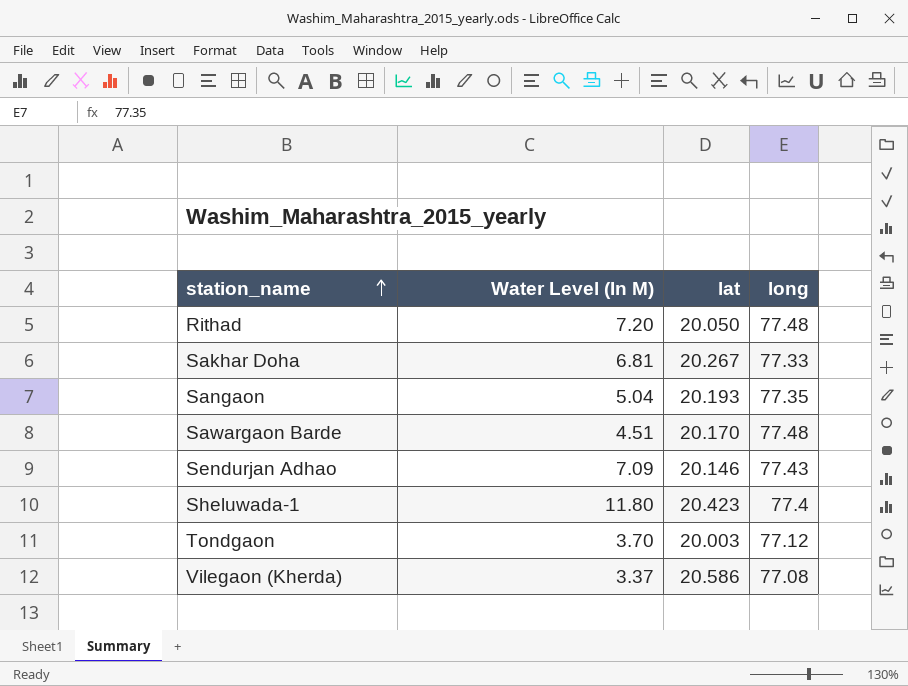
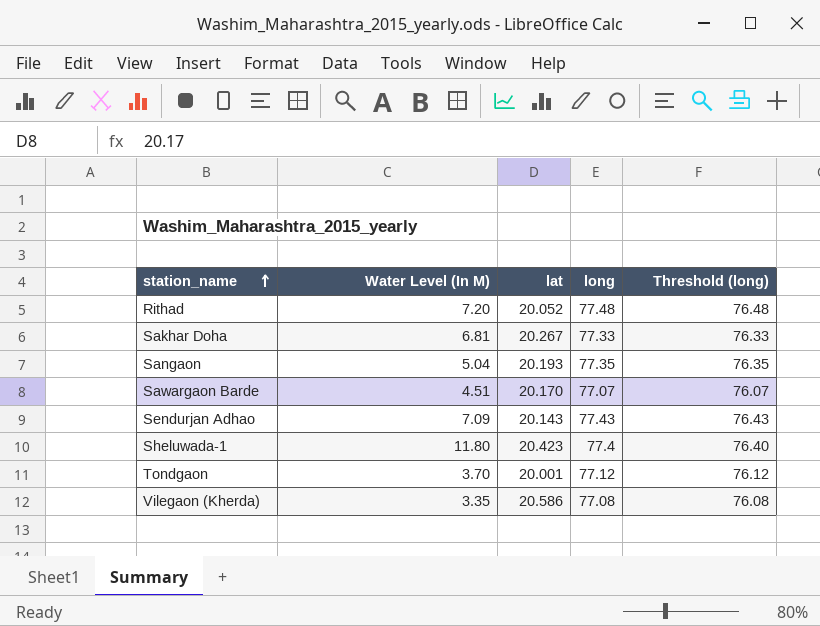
column Threshold (long) | formula: none -> [long] - 1
Rithad | lat: 20.050 -> 20.052
Sawargaon Barde | long: 77.48 -> 77.07
Sendurjan Adhao | lat: 20.146 -> 20.143
Tondgaon | lat: 20.003 -> 20.001
Vilegaon (Kherda) | Water Level (In M): 3.37 -> 3.35

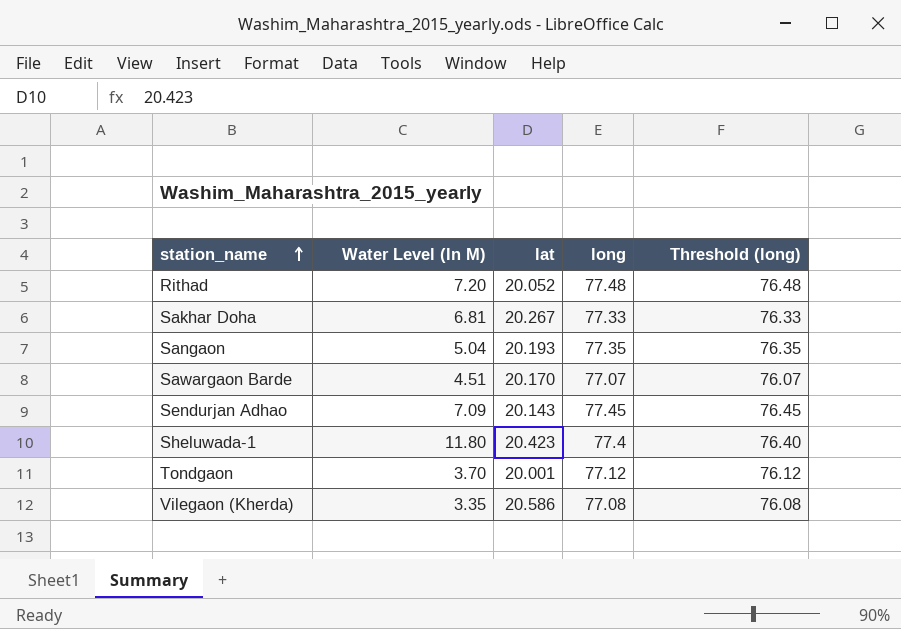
Sendurjan Adhao | long: 77.43 -> 77.45
Sendurjan Adhao | Threshold (long): 76.43 -> 76.45

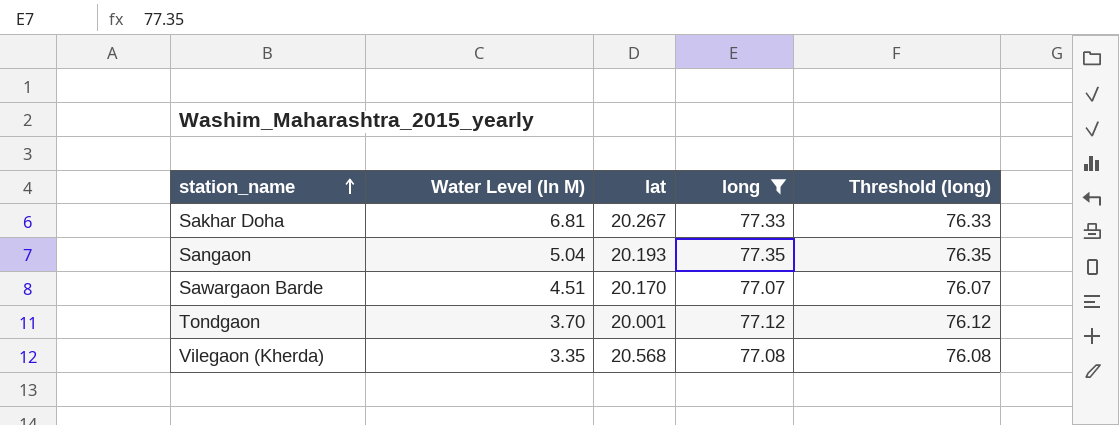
filter: none -> long <= 77.35
Vilegaon (Kherda) | lat: 20.586 -> 20.568

